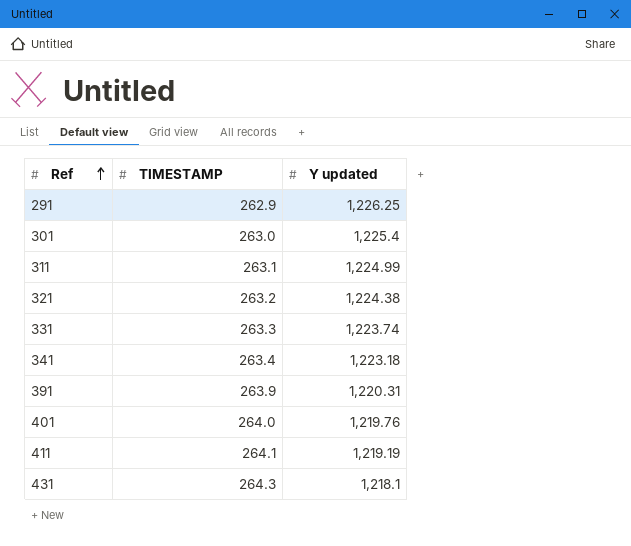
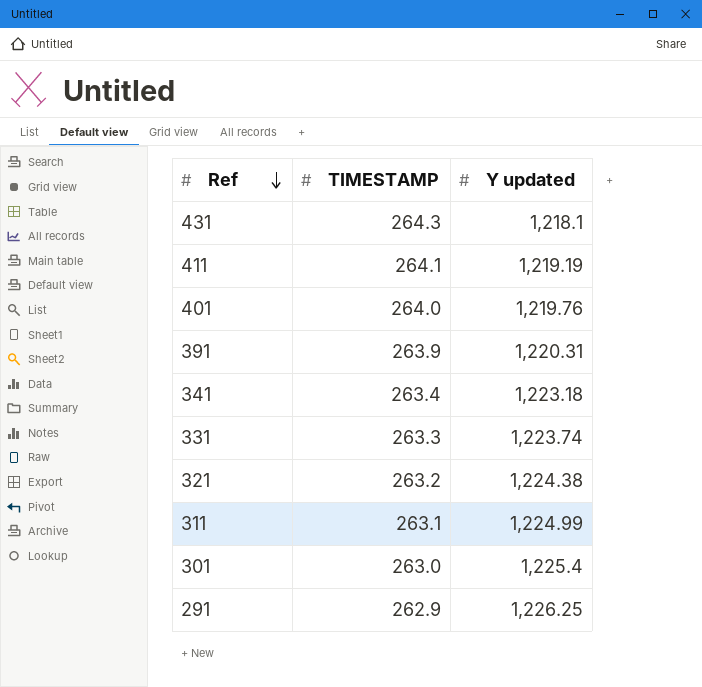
row order: Ref ascending -> Ref descending

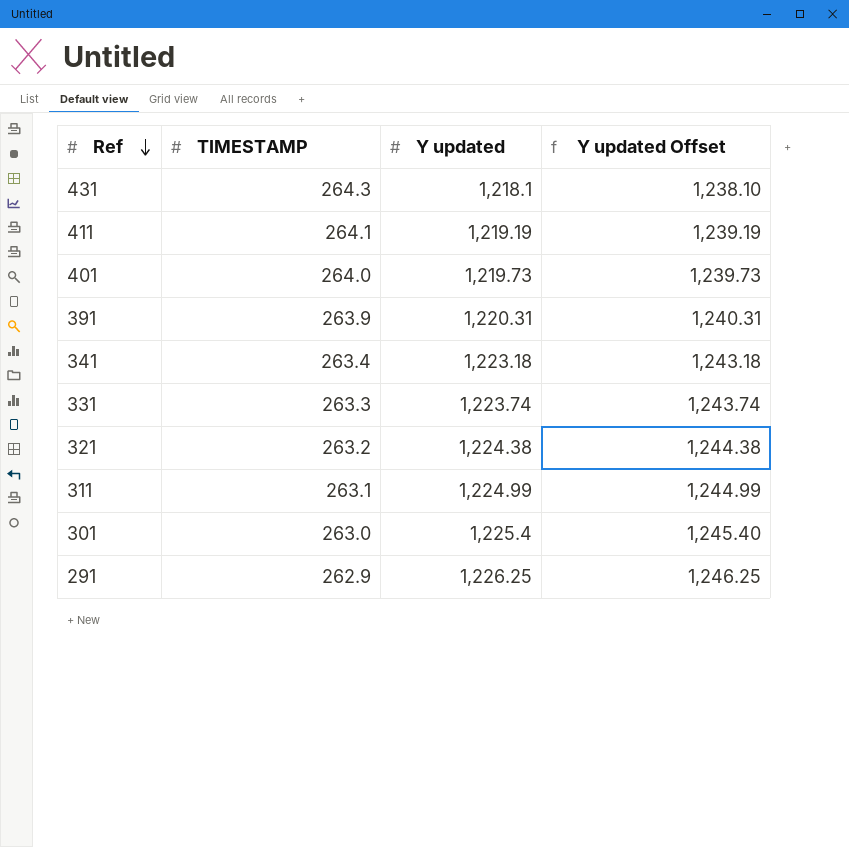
column Y updated Offset | formula: none -> [Y updated] + 20
401 | Y updated: 1,219.76 -> 1,219.73

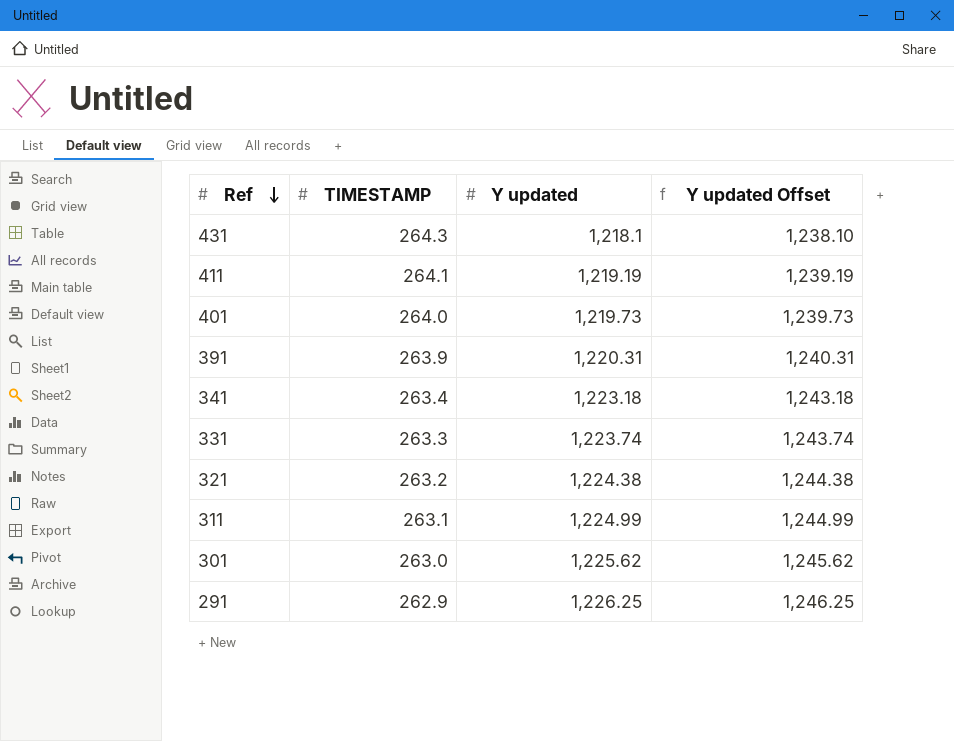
301 | Y updated: 1,225.4 -> 1,225.62
301 | Y updated Offset: 1,245.40 -> 1,245.62

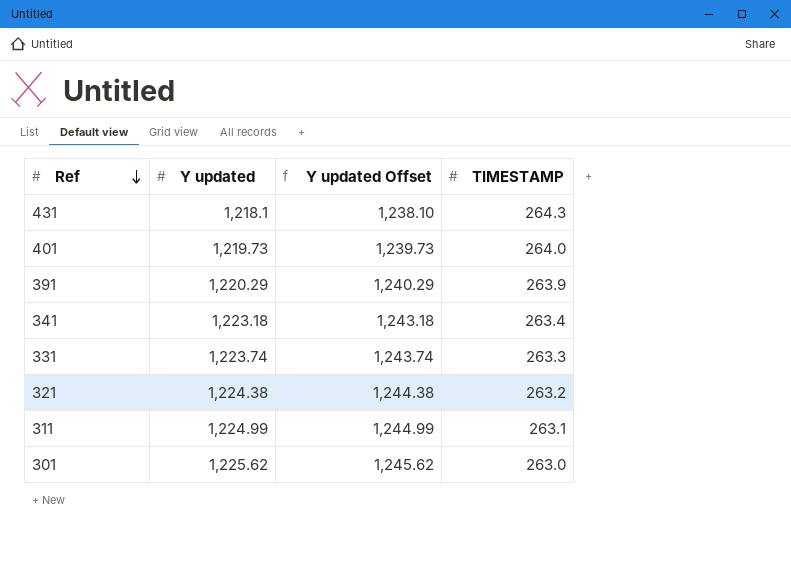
column TIMESTAMP | position: 2 -> 4
row 411: 264.1 | 1,219.19 | 1,239.19 -> none
row 291: 262.9 | 1,226.25 | 1,246.25 -> none
391 | Y updated: 1,220.31 -> 1,220.29
391 | Y updated Offset: 1,240.31 -> 1,240.29

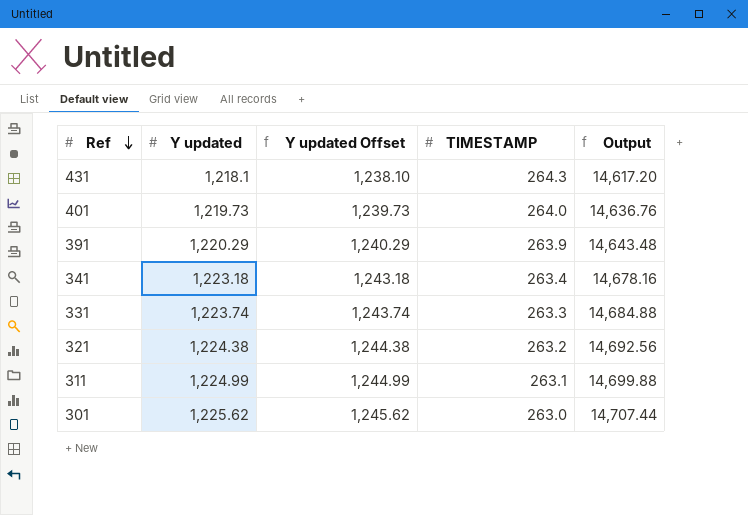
column Output | formula: none -> [Y updated] * 12

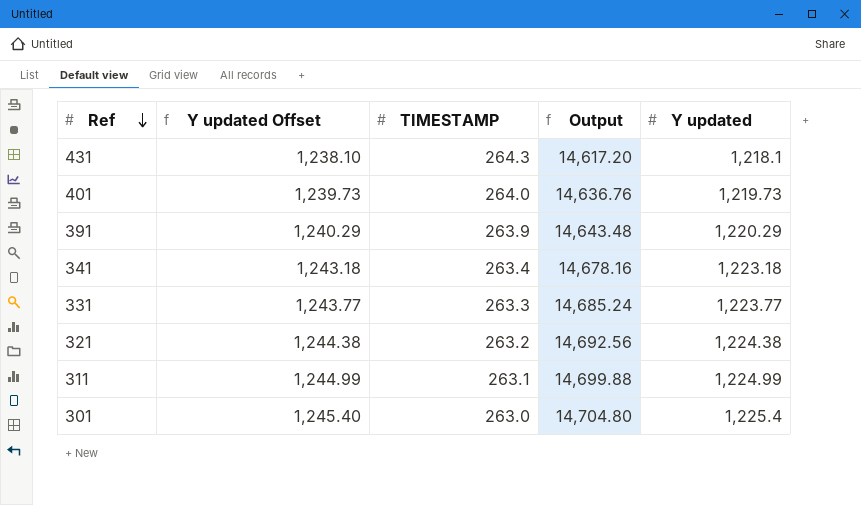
column Y updated | position: 2 -> 5
331 | Y updated Offset: 1,243.74 -> 1,243.77
331 | Output: 14,684.88 -> 14,685.24
331 | Y updated: 1,223.74 -> 1,223.77
301 | Y updated Offset: 1,245.62 -> 1,245.40
301 | Output: 14,707.44 -> 14,704.80
301 | Y updated: 1,225.62 -> 1,225.4

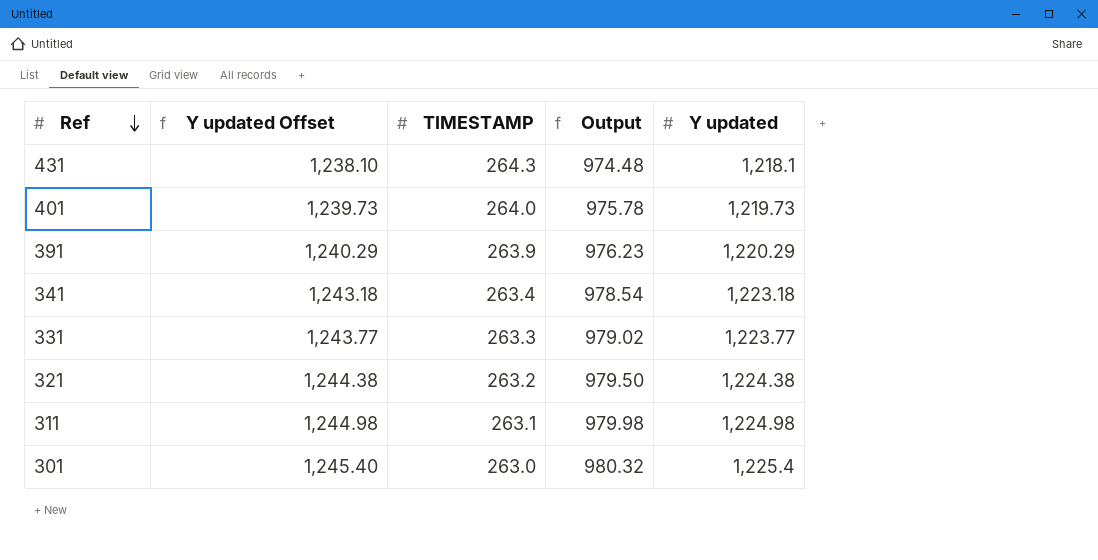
column Output | formula: [Y updated] * 12 -> [Y updated] * 0.8
311 | Y updated Offset: 1,244.99 -> 1,244.98
311 | Y updated: 1,224.99 -> 1,224.98

